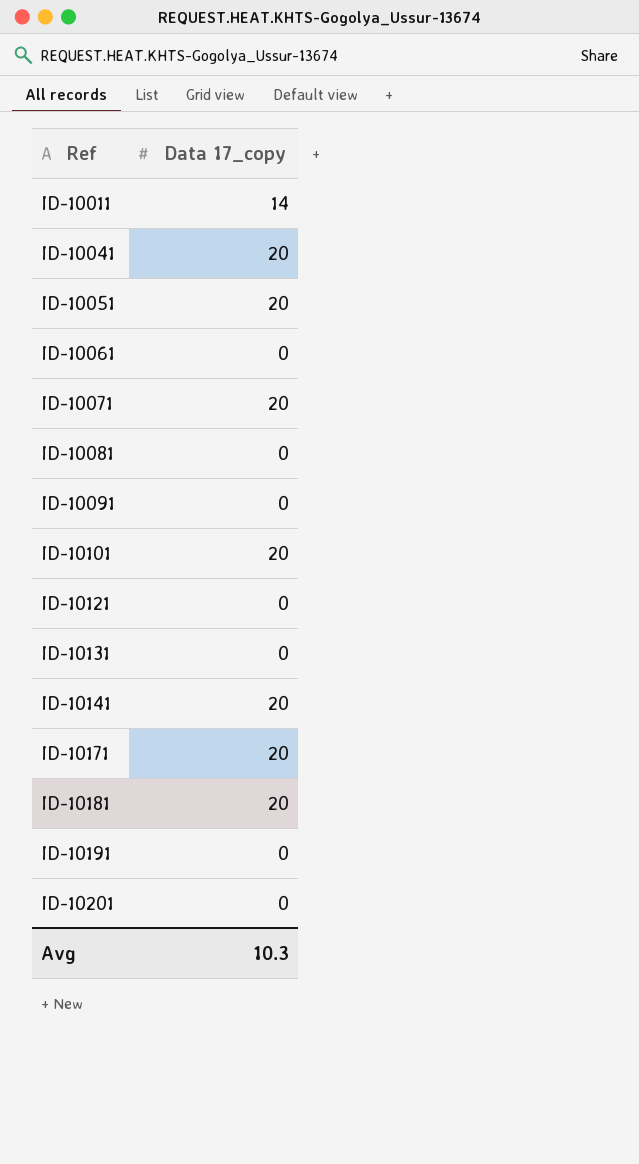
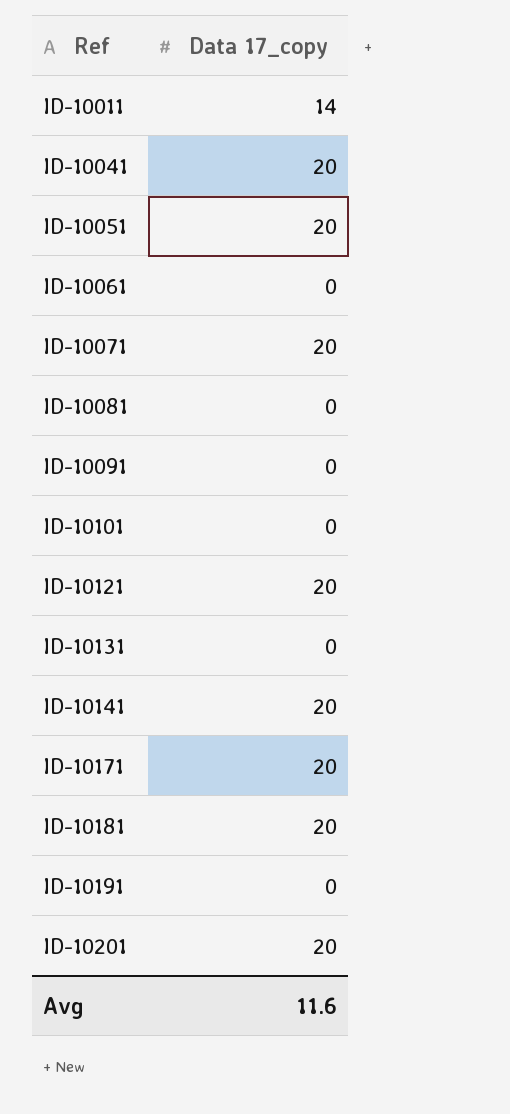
ID-10101 | Data 17_copy: 20 -> 0
ID-10121 | Data 17_copy: 0 -> 20
ID-10201 | Data 17_copy: 0 -> 20
Avg | Data 17_copy: 10.3 -> 11.6

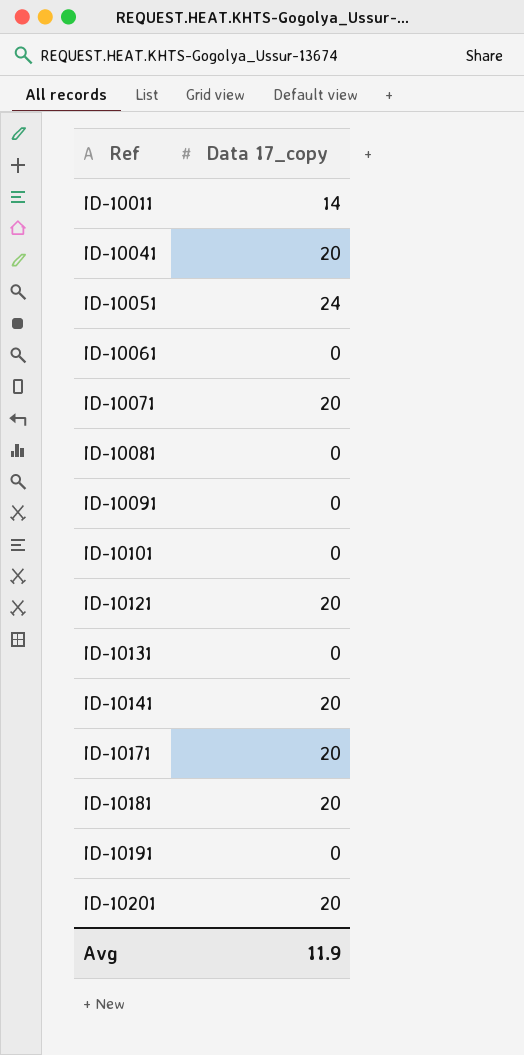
ID-10051 | Data 17_copy: 20 -> 24
Avg | Data 17_copy: 11.6 -> 11.9

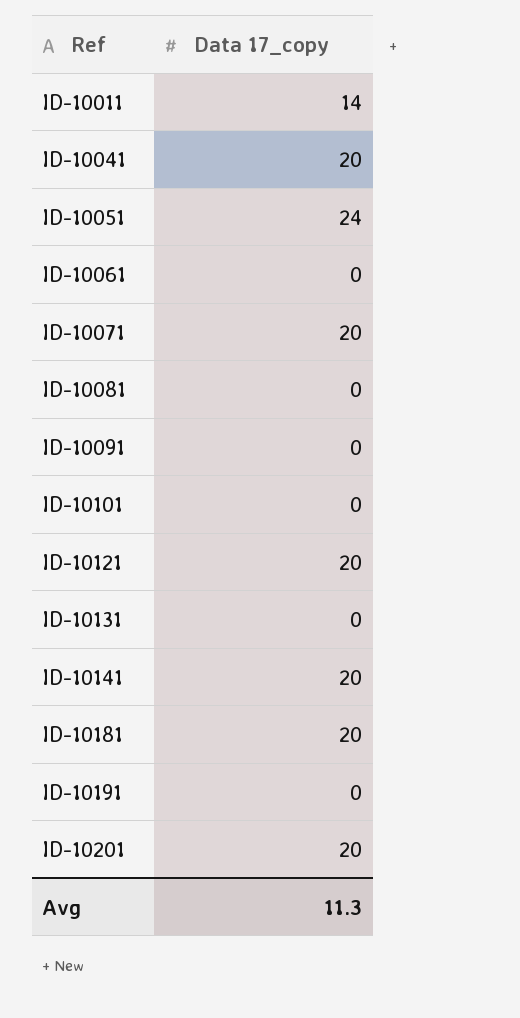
row ID-10171: 20 -> none
Avg | Data 17_copy: 11.9 -> 11.3

